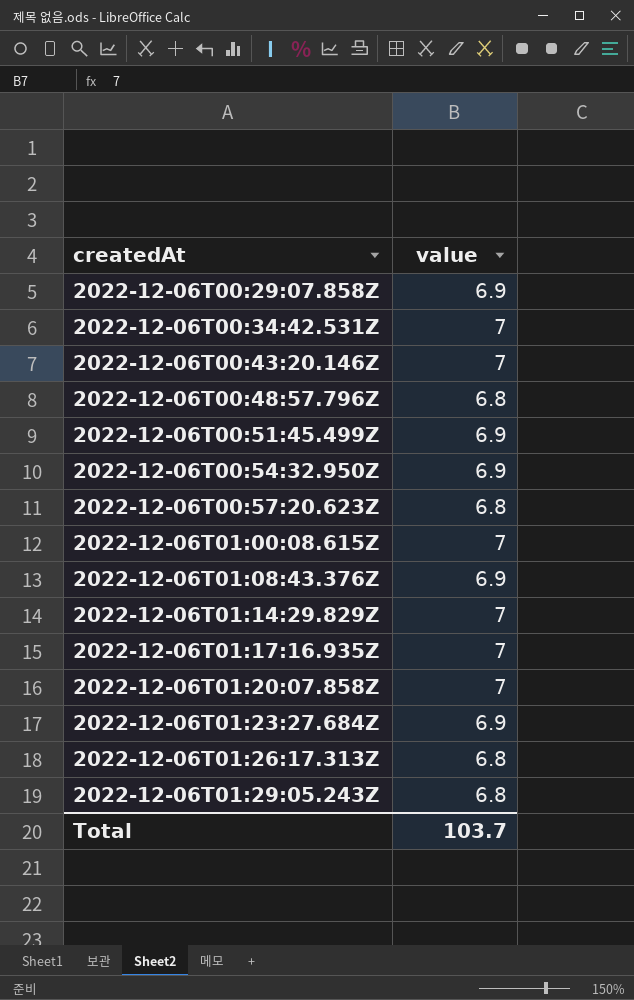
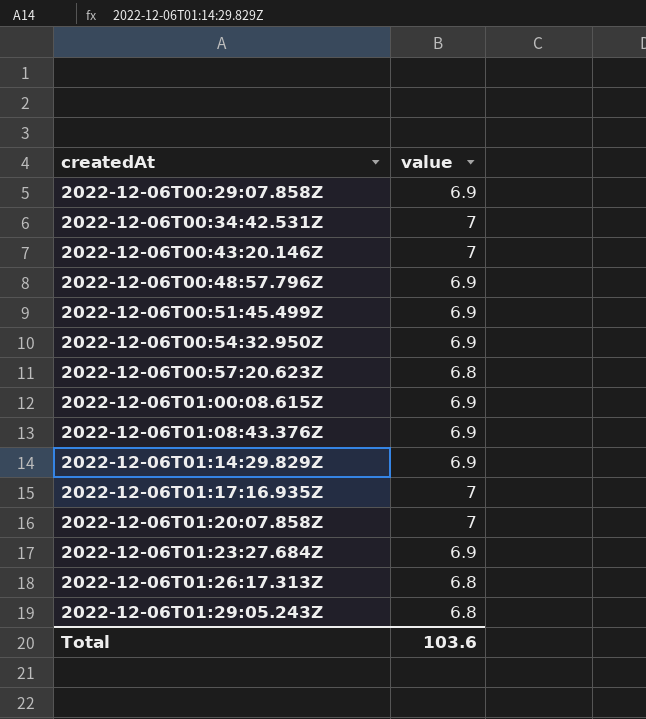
2022-12-06T00:48:57.796Z | value: 6.8 -> 6.9
2022-12-06T01:00:08.615Z | value: 7 -> 6.9
2022-12-06T01:14:29.829Z | value: 7 -> 6.9
Total | value: 103.7 -> 103.6

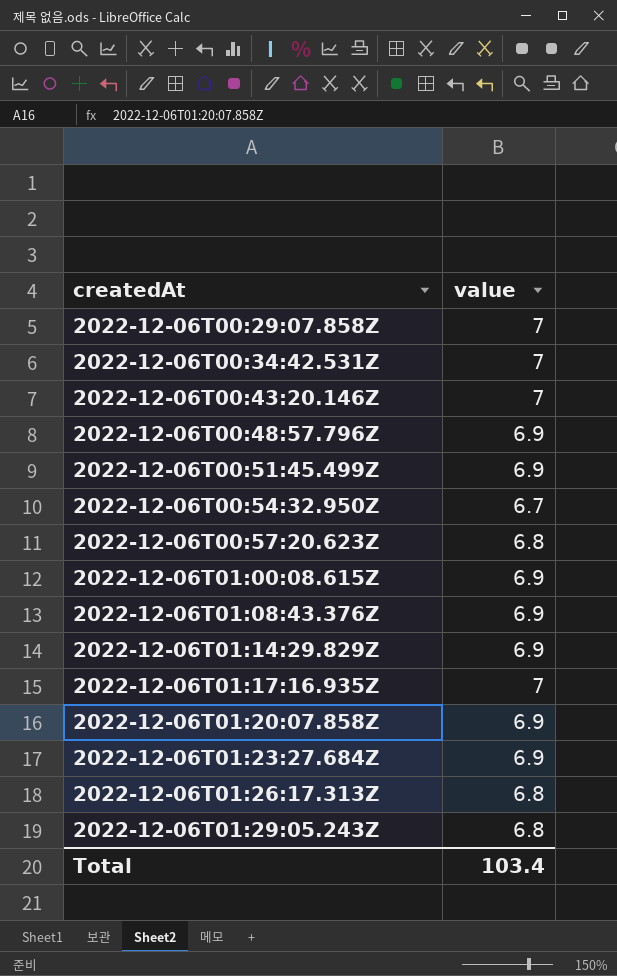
2022-12-06T00:29:07.858Z | value: 6.9 -> 7
2022-12-06T00:54:32.950Z | value: 6.9 -> 6.7
2022-12-06T01:20:07.858Z | value: 7 -> 6.9
Total | value: 103.6 -> 103.4

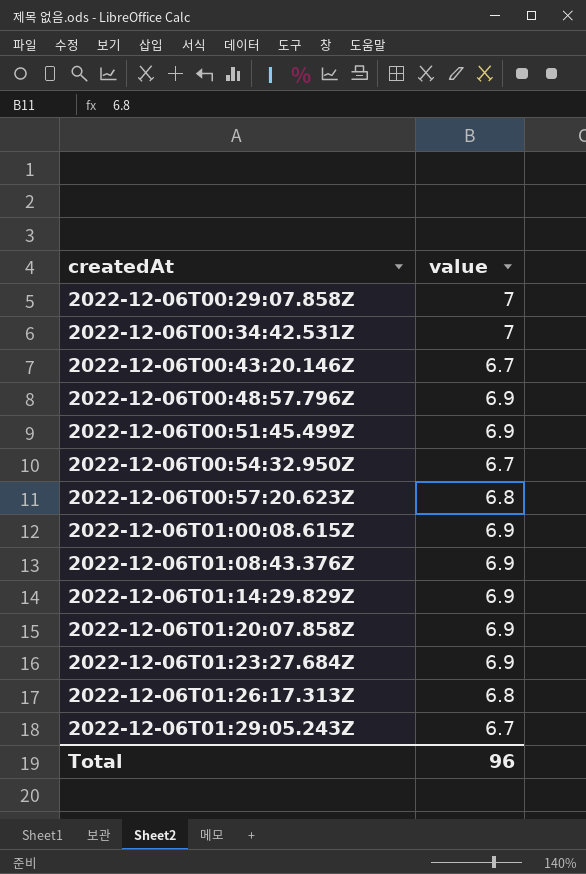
row 2022-12-06T01:17:16.935Z: 7 -> none
2022-12-06T00:43:20.146Z | value: 7 -> 6.7
2022-12-06T01:29:05.243Z | value: 6.8 -> 6.7
Total | value: 103.4 -> 96

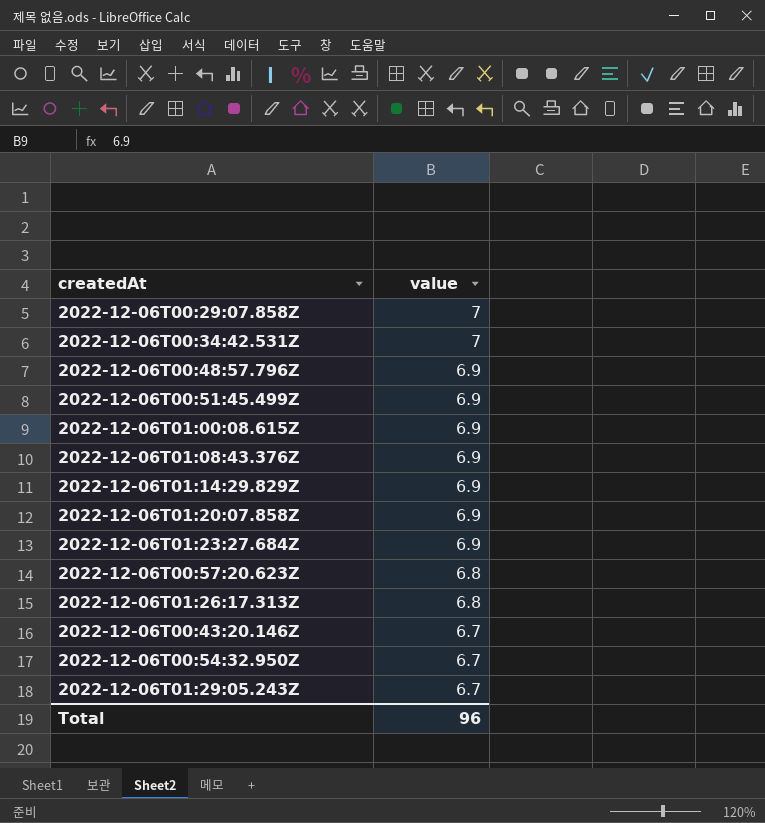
row order: createdAt ascending -> value descending

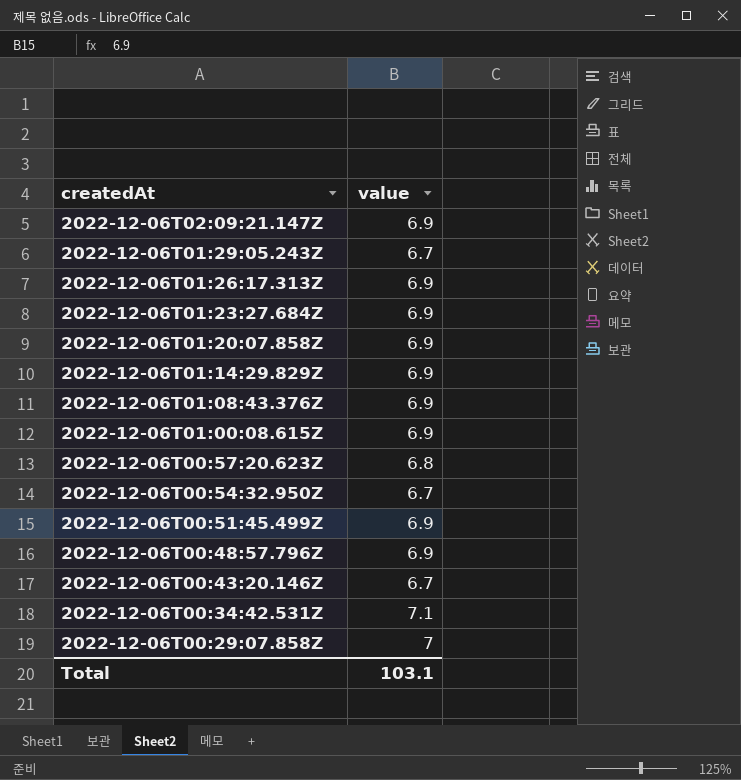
row order: value descending -> createdAt descending
row 2022-12-06T02:09:21.147Z: none -> 6.9
2022-12-06T01:26:17.313Z | value: 6.8 -> 6.9
2022-12-06T00:34:42.531Z | value: 7 -> 7.1
Total | value: 96 -> 103.1

